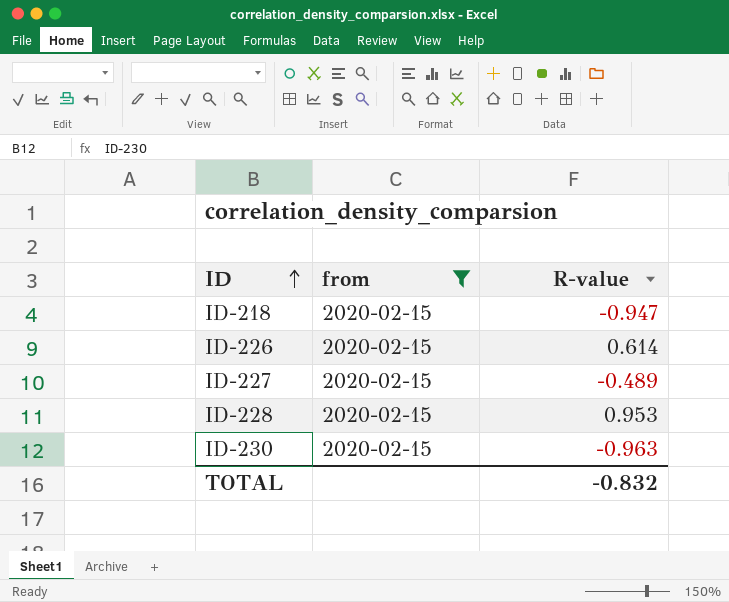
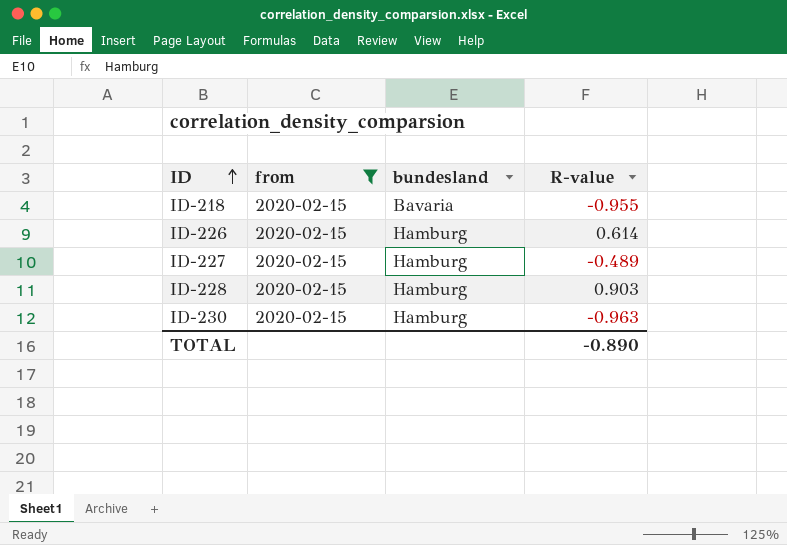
column bundesland | position: none -> 3
ID-218 | R-value: -0.947 -> -0.955
ID-228 | R-value: 0.953 -> 0.903
TOTAL | R-value: -0.832 -> -0.890

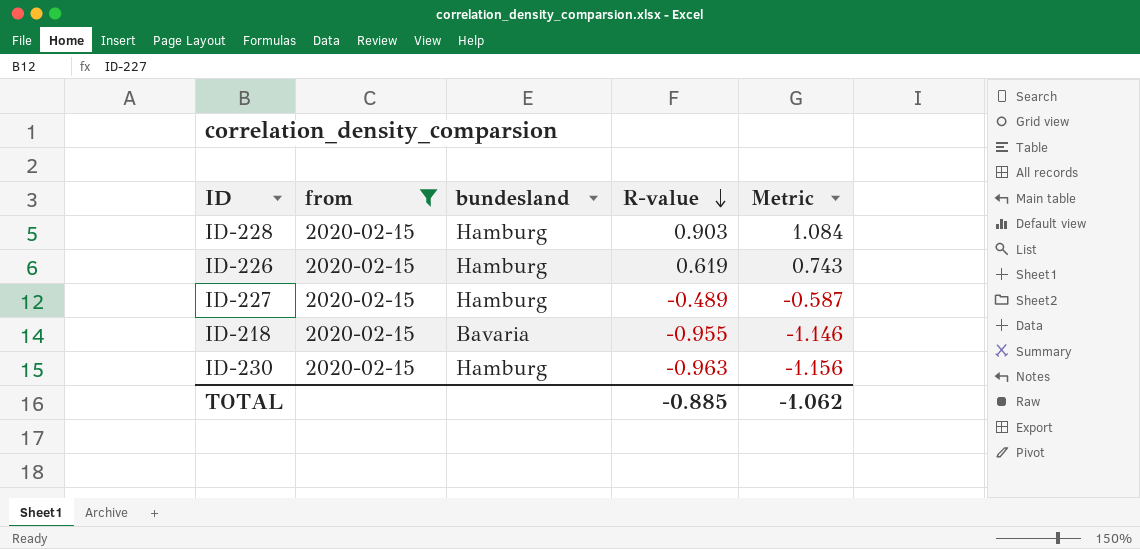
row order: ID ascending -> R-value descending
column Metric | formula: none -> [R-value] * 1.2
ID-226 | R-value: 0.614 -> 0.619
TOTAL | R-value: -0.890 -> -0.885

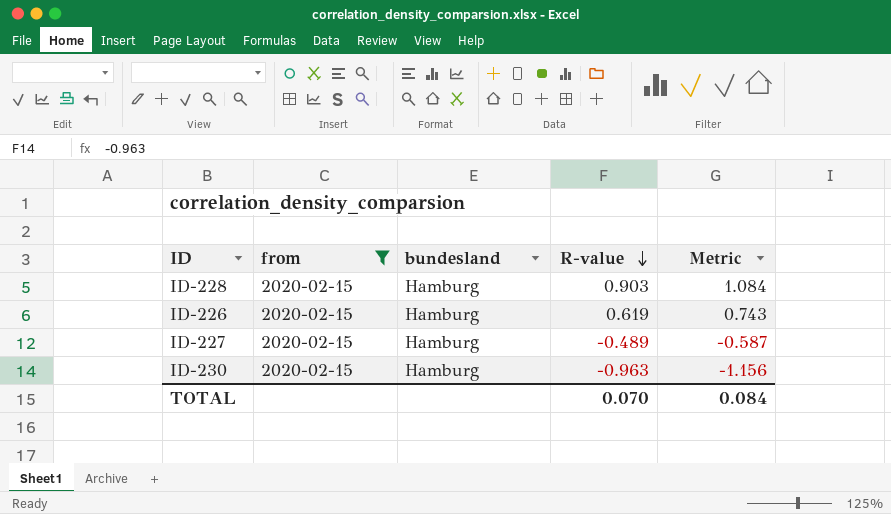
row ID-218: 2020-02-15 | Bavaria | -0.955 | -1.146 -> none
TOTAL | R-value: -0.885 -> 0.070
TOTAL | Metric: -1.062 -> 0.084

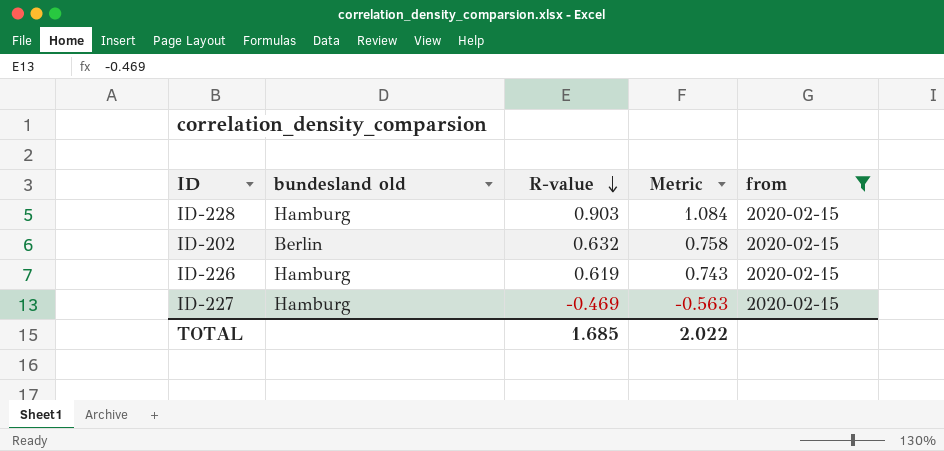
column name: bundesland -> bundesland old
column from | position: 2 -> 5
row ID-230: 2020-02-15 | Hamburg | -0.963 | -1.156 -> none
row ID-202: none -> Berlin | 0.632 | 0.758 | 2020-02-15
ID-227 | R-value: -0.489 -> -0.469
ID-227 | Metric: -0.587 -> -0.563
TOTAL | R-value: 0.070 -> 1.685
TOTAL | Metric: 0.084 -> 2.022

